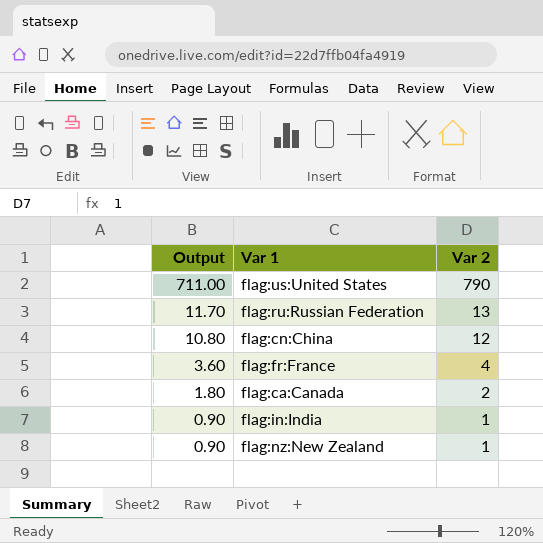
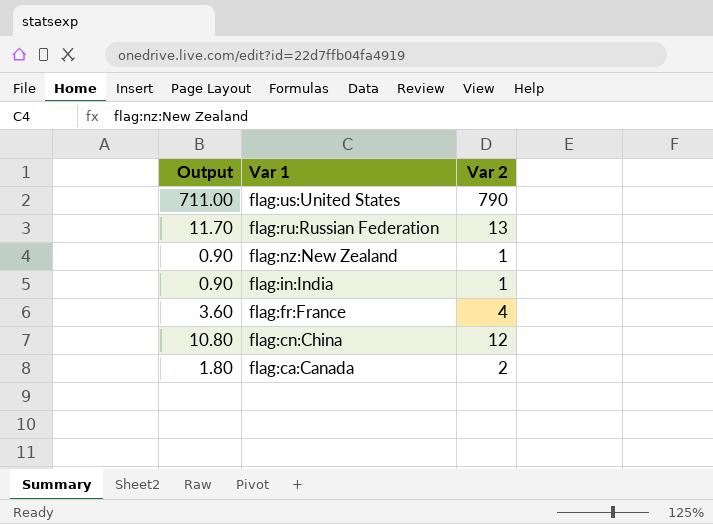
row order: Output descending -> Var 1 descending

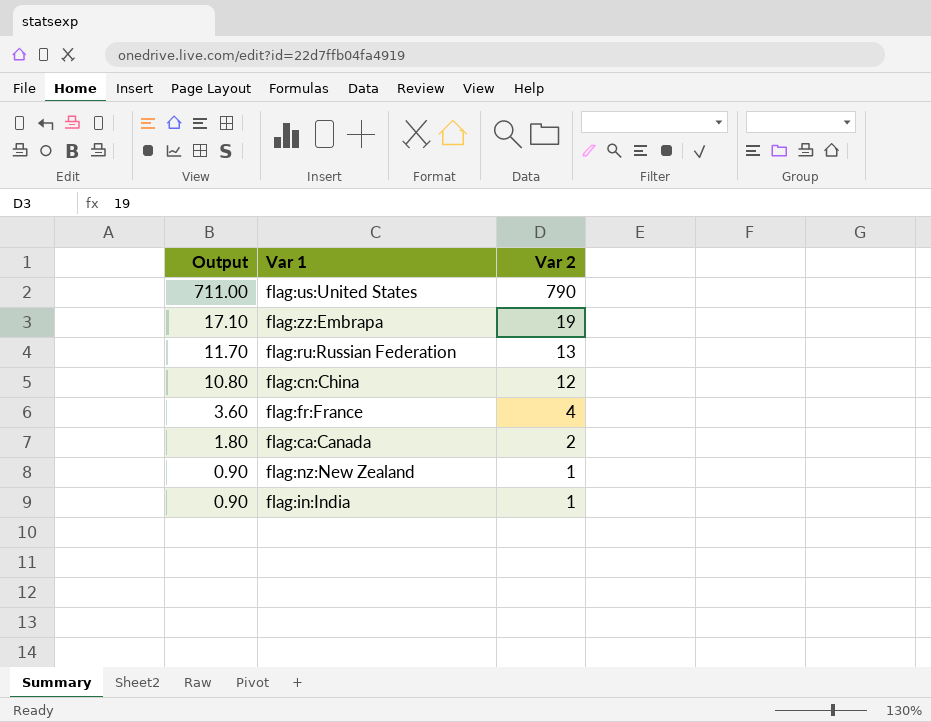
row order: Var 1 descending -> Output descending
row flag:zz:Embrapa: none -> 17.10 | 19

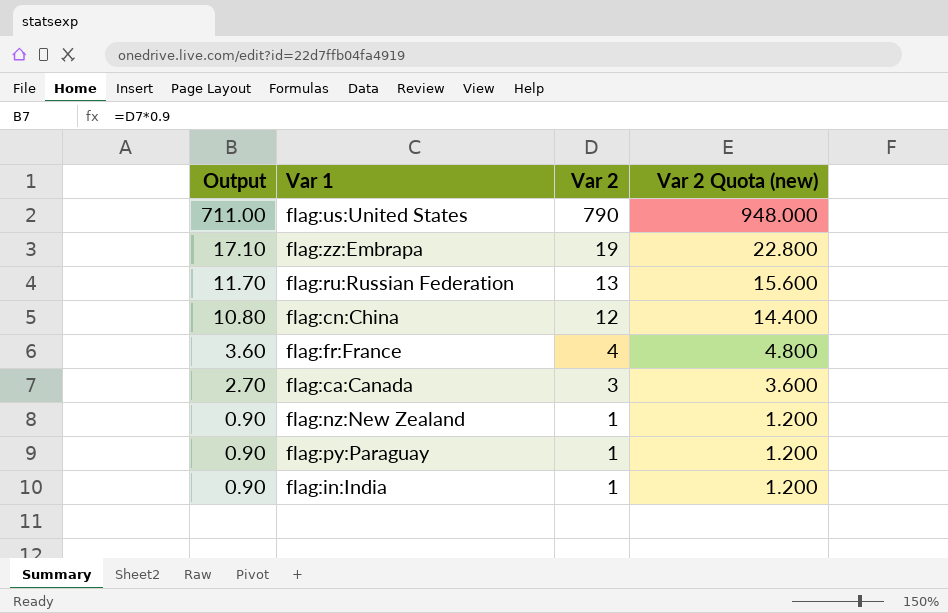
column Var 2 Quota (new) | formula: none -> [Var 2] * 1.2
flag:ca:Canada | Output: 1.80 -> 2.70
flag:ca:Canada | Var 2: 2 -> 3
row flag:py:Paraguay: none -> 0.90 | 1 | 1.200

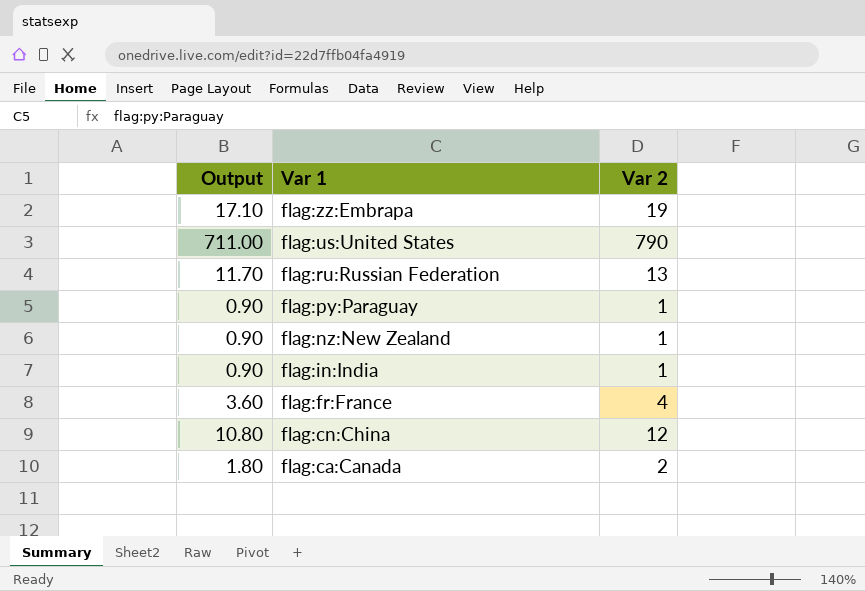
row order: Output descending -> Var 1 descending
column Var 2 Quota (new) | formula: [Var 2] * 1.2 -> none
flag:ca:Canada | Output: 2.70 -> 1.80
flag:ca:Canada | Var 2: 3 -> 2

